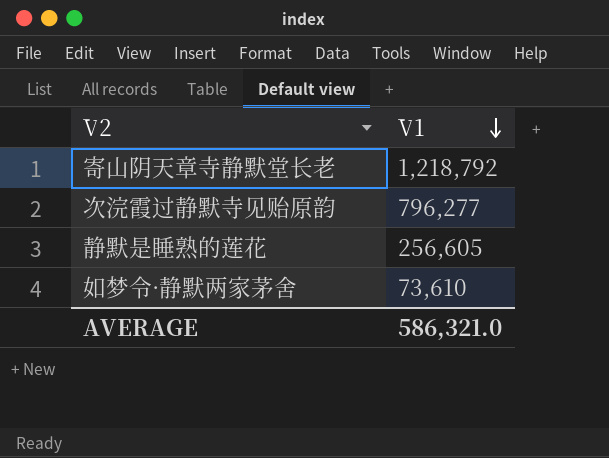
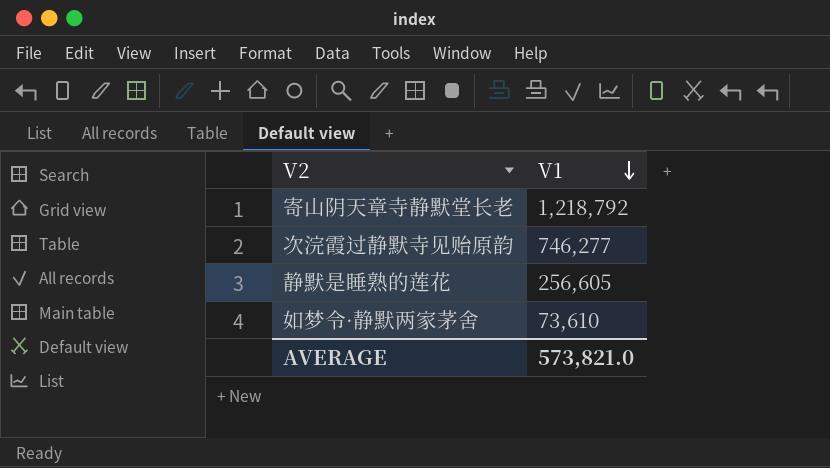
次浣霞过静默寺见贻原韵 | V1: 796,277 -> 746,277
AVERAGE | V1: 586,321.0 -> 573,821.0

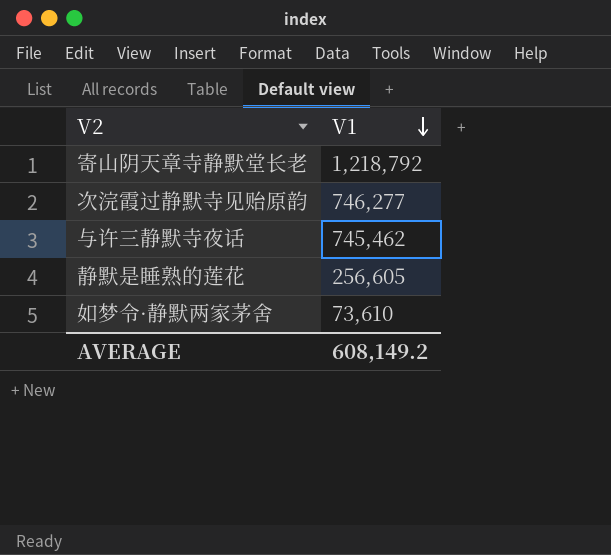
row 与许三静默寺夜话: none -> 745,462
AVERAGE | V1: 573,821.0 -> 608,149.2

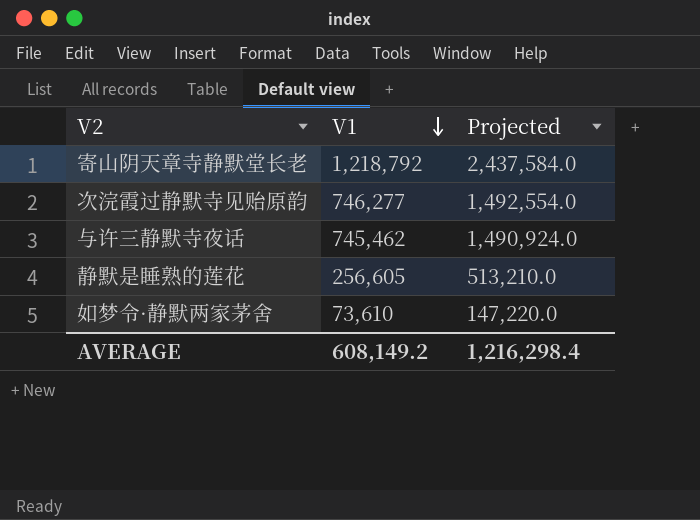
column Projected | formula: none -> [V1] * 2

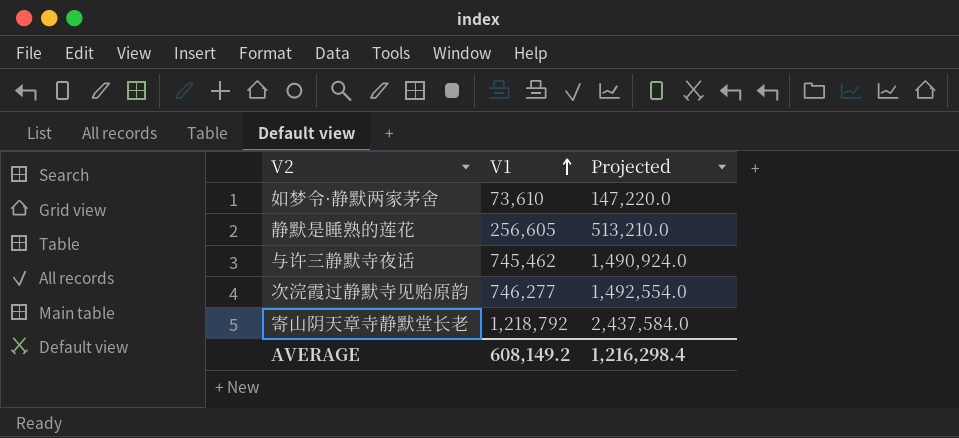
row order: V1 descending -> V1 ascending

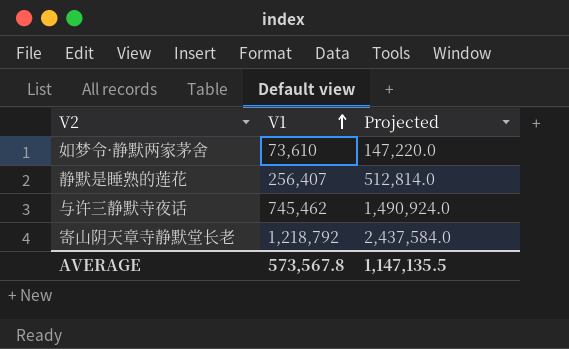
row 次浣霞过静默寺见贻原韵: 746,277 | 1,492,554.0 -> none
静默是睡熟的莲花 | V1: 256,605 -> 256,407
静默是睡熟的莲花 | Projected: 513,210.0 -> 512,814.0
AVERAGE | V1: 608,149.2 -> 573,567.8
AVERAGE | Projected: 1,216,298.4 -> 1,147,135.5

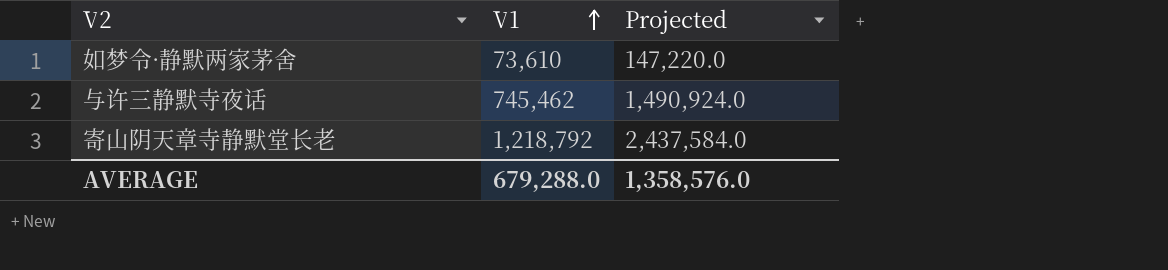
row 静默是睡熟的莲花: 256,407 | 512,814.0 -> none
AVERAGE | V1: 573,567.8 -> 679,288.0
AVERAGE | Projected: 1,147,135.5 -> 1,358,576.0

